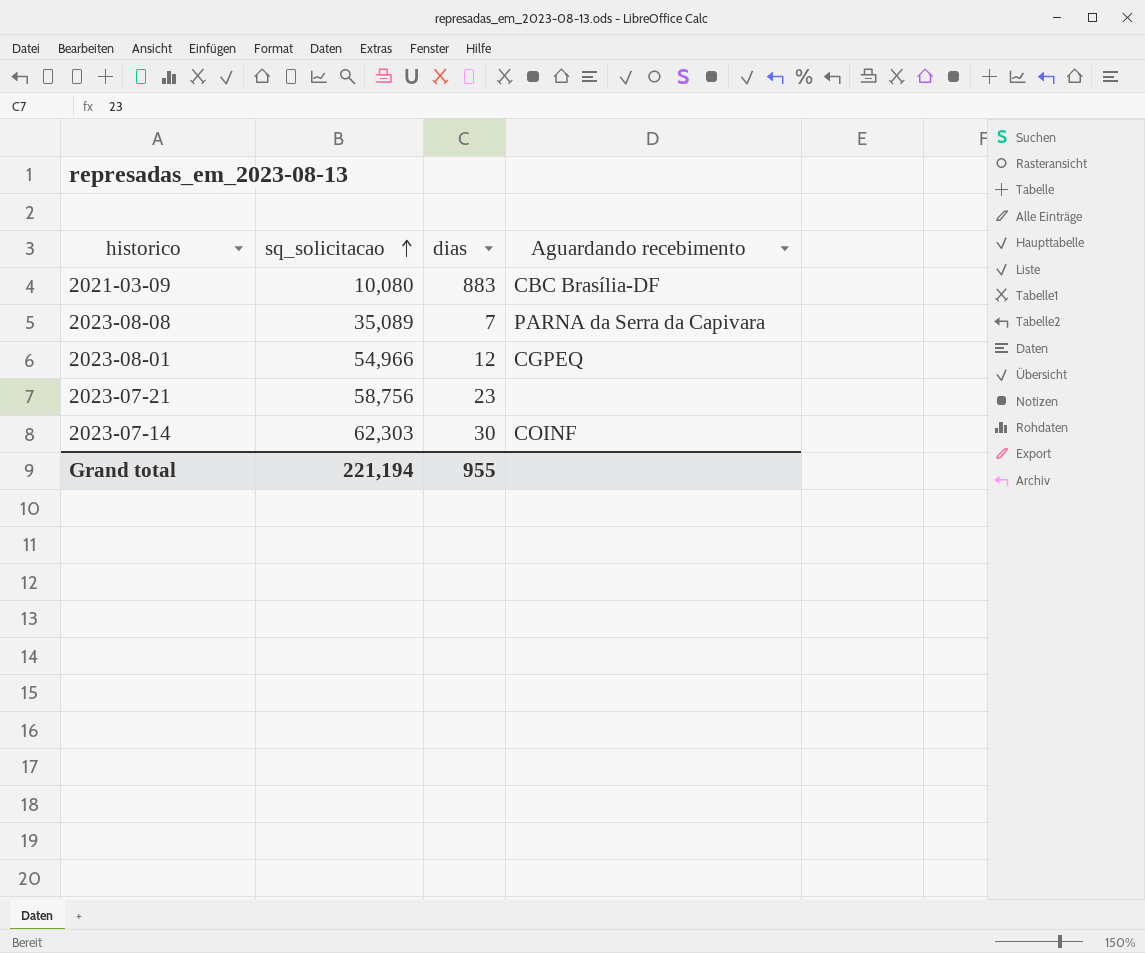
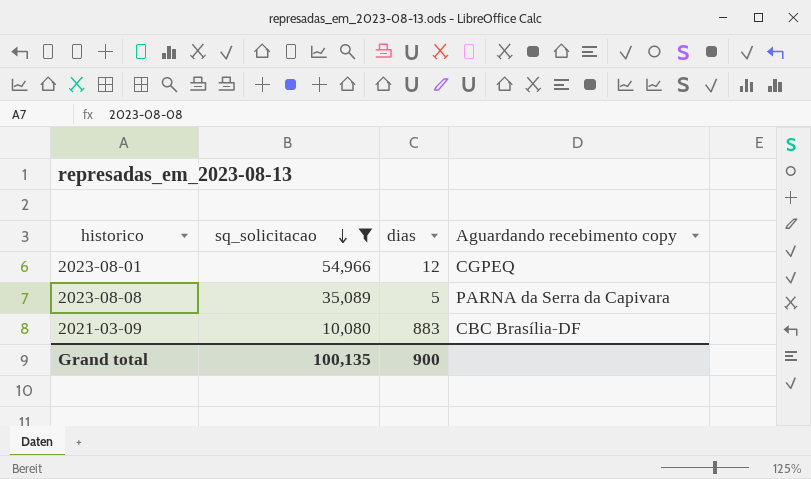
filter: none -> sq_solicitacao <= 54,966
row order: sq_solicitacao ascending -> sq_solicitacao descending
column name: Aguardando recebimento -> Aguardando recebimento copy
2023-08-08 | dias: 7 -> 5
Grand total | sq_solicitacao: 221,194 -> 100,135
Grand total | dias: 955 -> 900

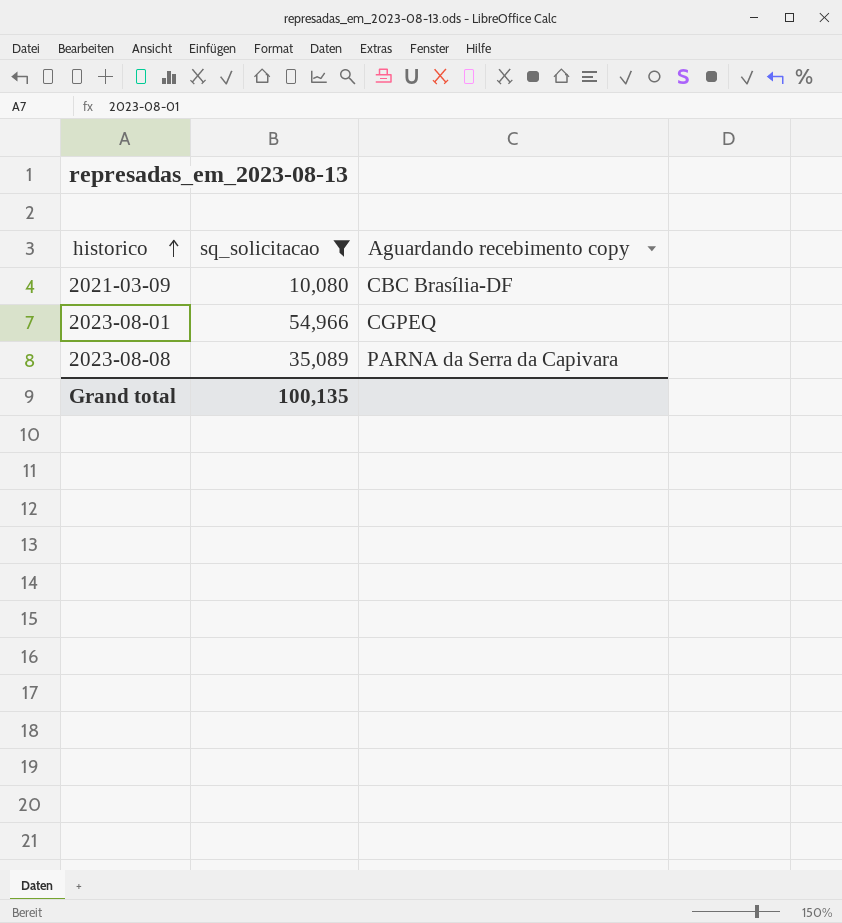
row order: sq_solicitacao descending -> historico ascending
column dias | position: 3 -> none

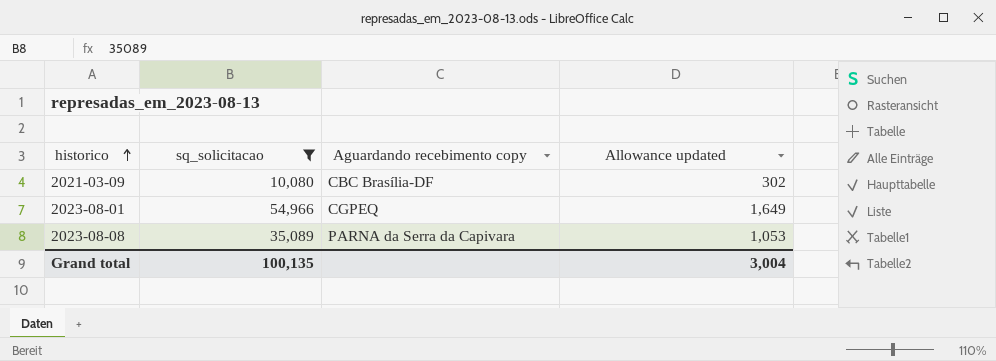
column Allowance updated | formula: none -> [sq_solicitacao] * 0.03

